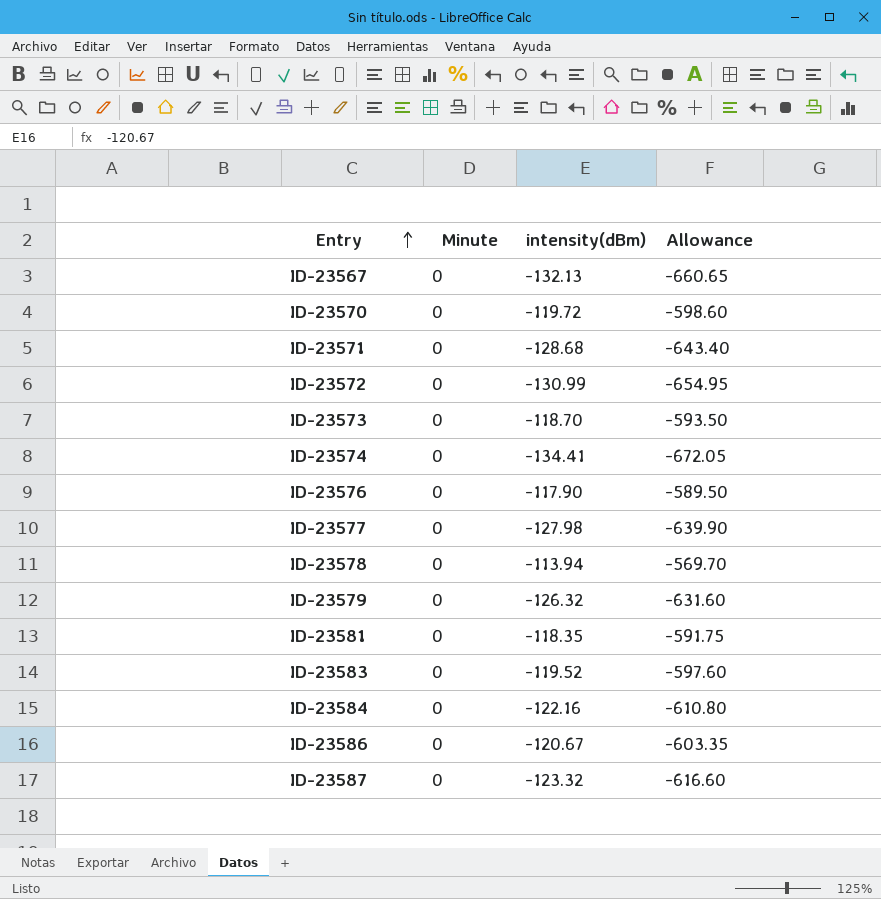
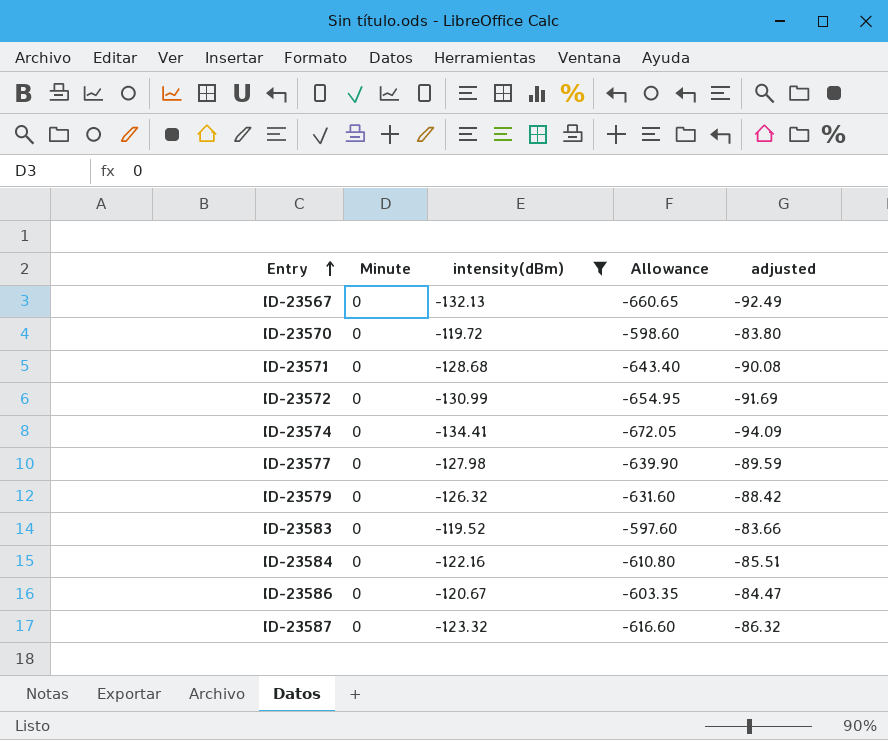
filter: none -> intensity(dBm) <= -119.52
column adjusted | formula: none -> [intensity(dBm)] * 0.7

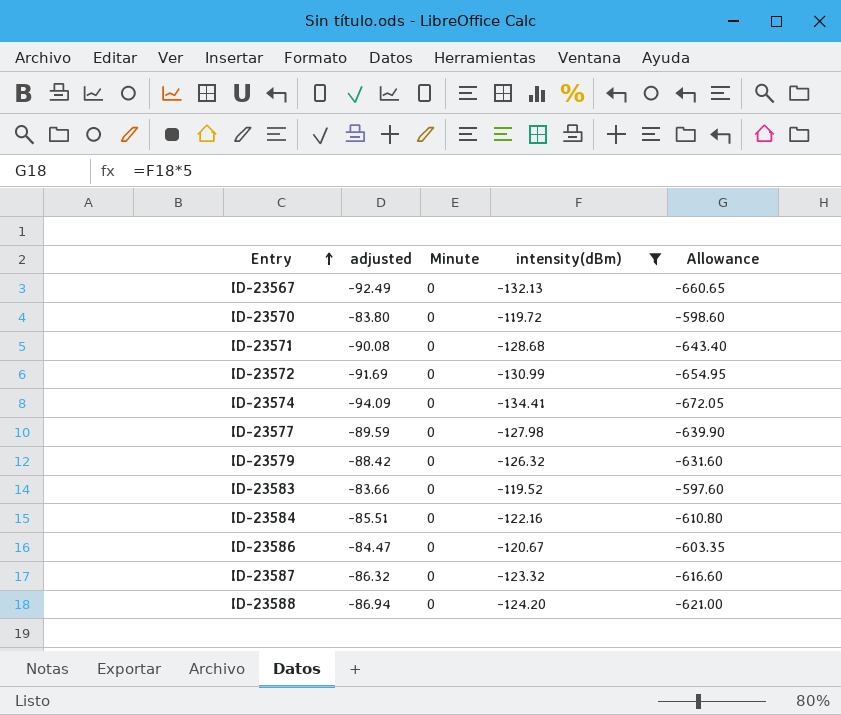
column adjusted | position: 5 -> 2
row ID-23588: none -> -86.94 | 0 | -124.20 | -621.00

